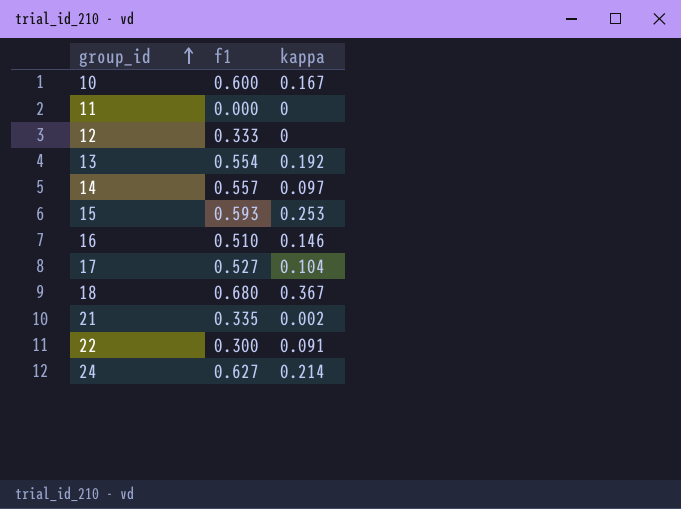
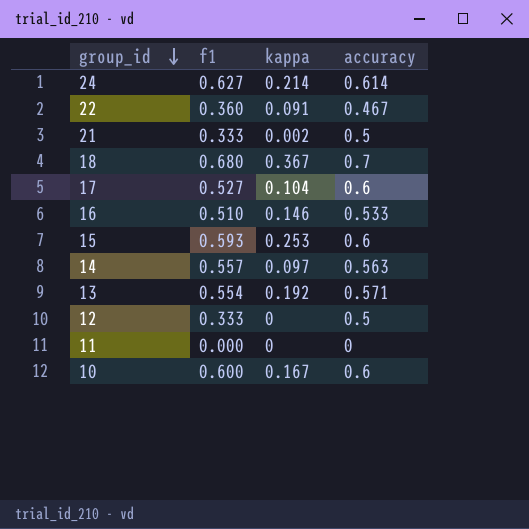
row order: group_id ascending -> group_id descending
column accuracy | position: none -> 4
22 | f1: 0.300 -> 0.360
21 | f1: 0.335 -> 0.333

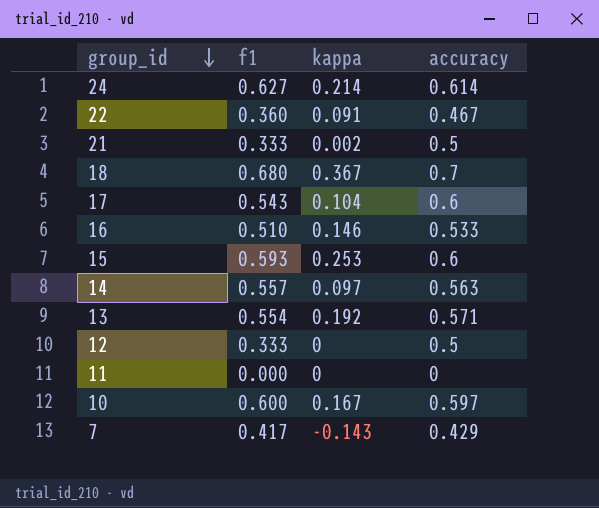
17 | f1: 0.527 -> 0.543
10 | accuracy: 0.6 -> 0.597
row 7: none -> 0.417 | -0.143 | 0.429

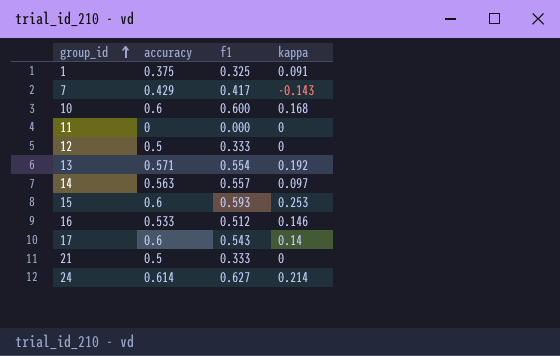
row order: group_id descending -> group_id ascending
column accuracy | position: 4 -> 2
row 22: 0.360 | 0.091 | 0.467 -> none
row 18: 0.680 | 0.367 | 0.7 -> none
row 1: none -> 0.375 | 0.325 | 0.091
10 | accuracy: 0.597 -> 0.6
10 | kappa: 0.167 -> 0.168
16 | f1: 0.510 -> 0.512
17 | kappa: 0.104 -> 0.14
21 | kappa: 0.002 -> 0

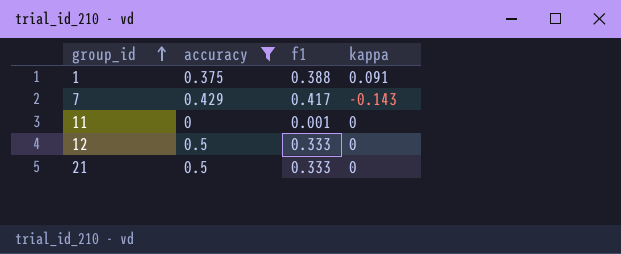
filter: none -> accuracy <= 0.5
1 | f1: 0.325 -> 0.388
11 | f1: 0.000 -> 0.001

